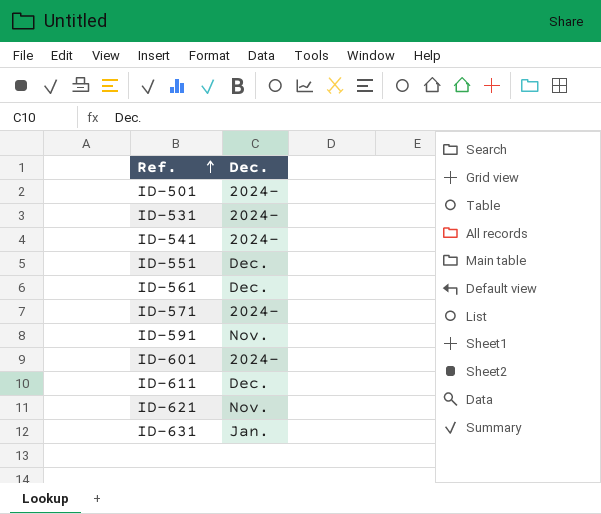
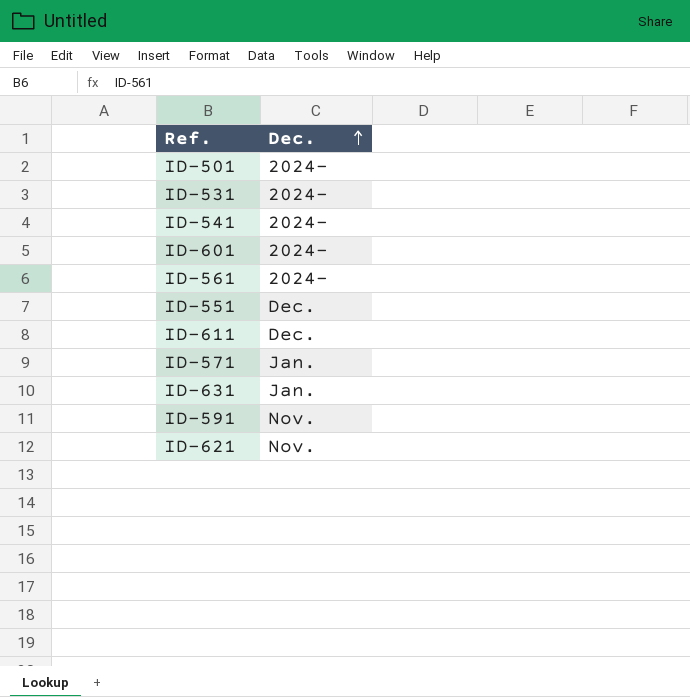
row order: Ref. ascending -> Dec. ascending
ID-561 | Dec.: Dec. -> 2024-
ID-571 | Dec.: 2024- -> Jan.

